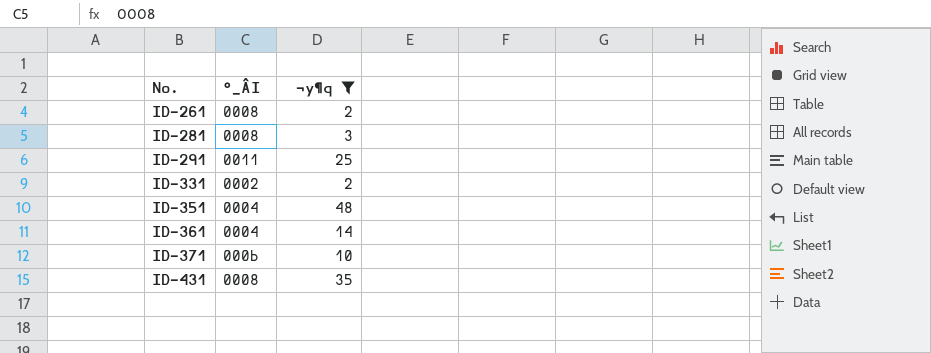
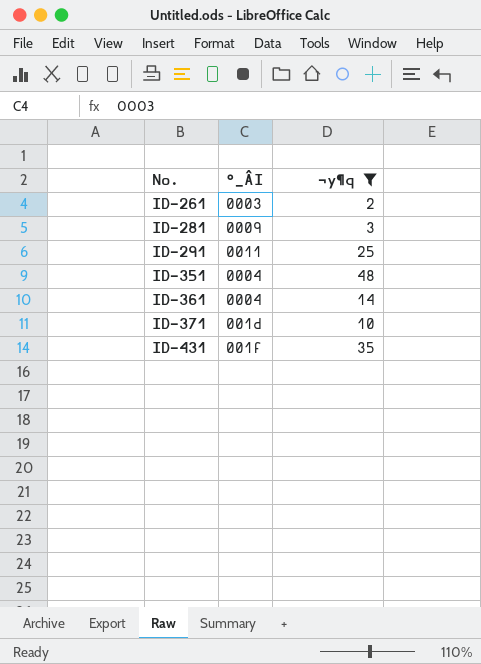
row ID-331: 0002 | 2 -> none
ID-261 | °_ÂI: 0008 -> 0003
ID-281 | °_ÂI: 0008 -> 0009
ID-371 | °_ÂI: 000b -> 001d
ID-431 | °_ÂI: 0008 -> 001f

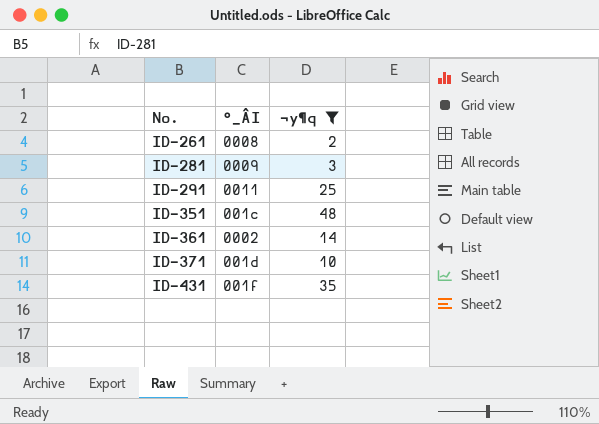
ID-261 | °_ÂI: 0003 -> 0008
ID-351 | °_ÂI: 0004 -> 001c
ID-361 | °_ÂI: 0004 -> 0002

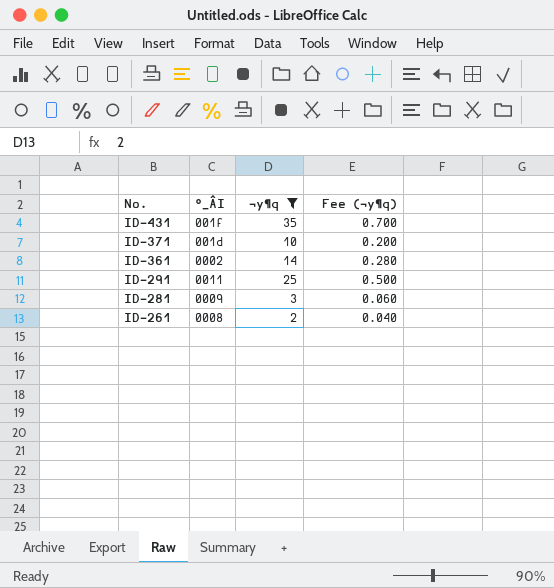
row order: No. ascending -> No. descending
column Fee (¬y¶q) | formula: none -> [¬y¶q] * 0.02
row ID-351: 001c | 48 -> none

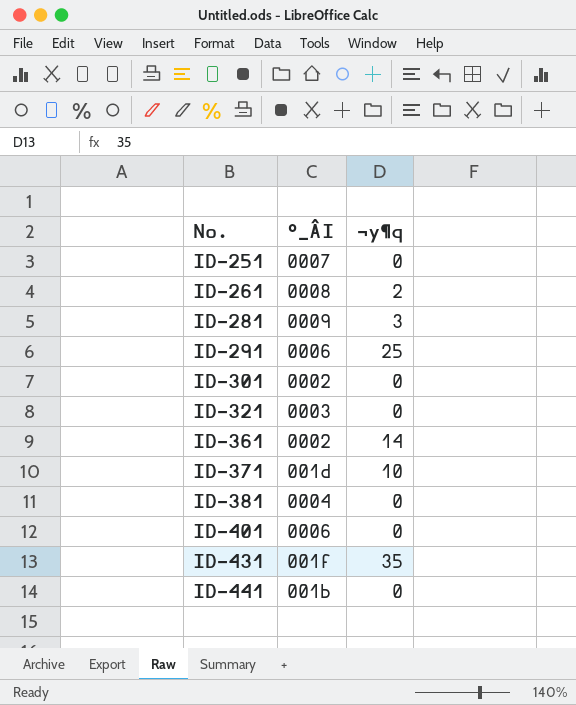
filter: ¬y¶q != 0 -> none
row order: No. descending -> No. ascending
column Fee (¬y¶q) | formula: [¬y¶q] * 0.02 -> none
ID-291 | °_ÂI: 0011 -> 0006

